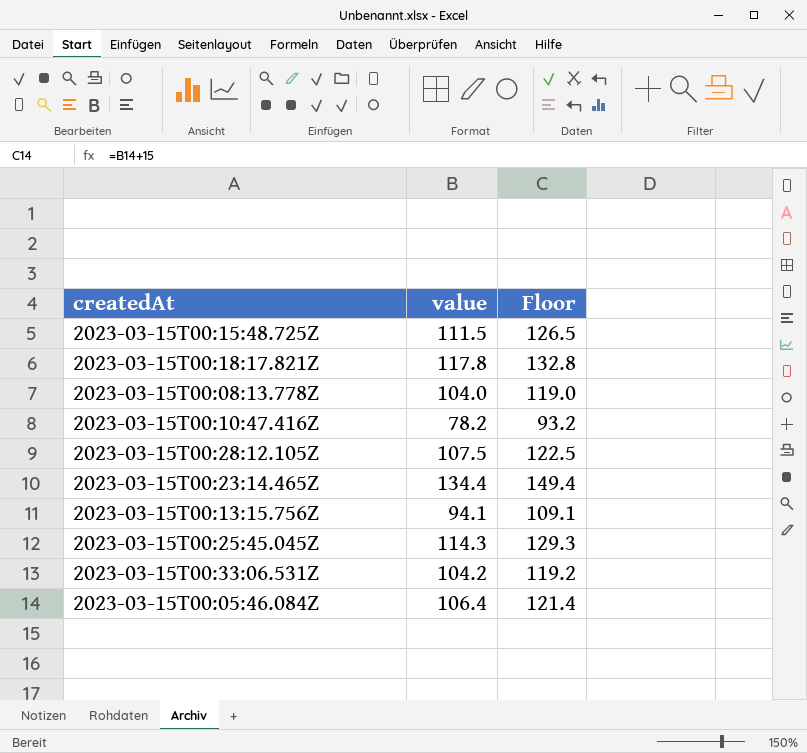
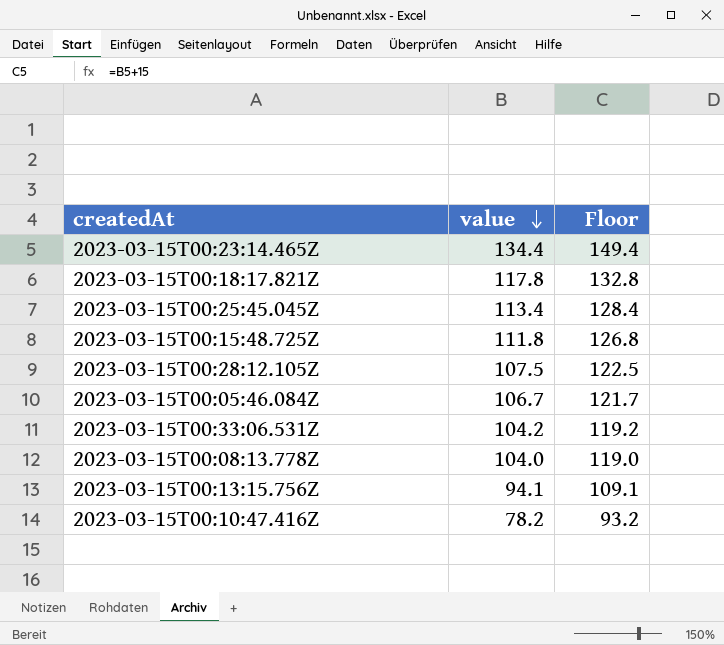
row order: none -> value descending
2023-03-15T00:25:45.045Z | value: 114.3 -> 113.4
2023-03-15T00:25:45.045Z | Floor: 129.3 -> 128.4
2023-03-15T00:15:48.725Z | value: 111.5 -> 111.8
2023-03-15T00:15:48.725Z | Floor: 126.5 -> 126.8
2023-03-15T00:05:46.084Z | value: 106.4 -> 106.7
2023-03-15T00:05:46.084Z | Floor: 121.4 -> 121.7

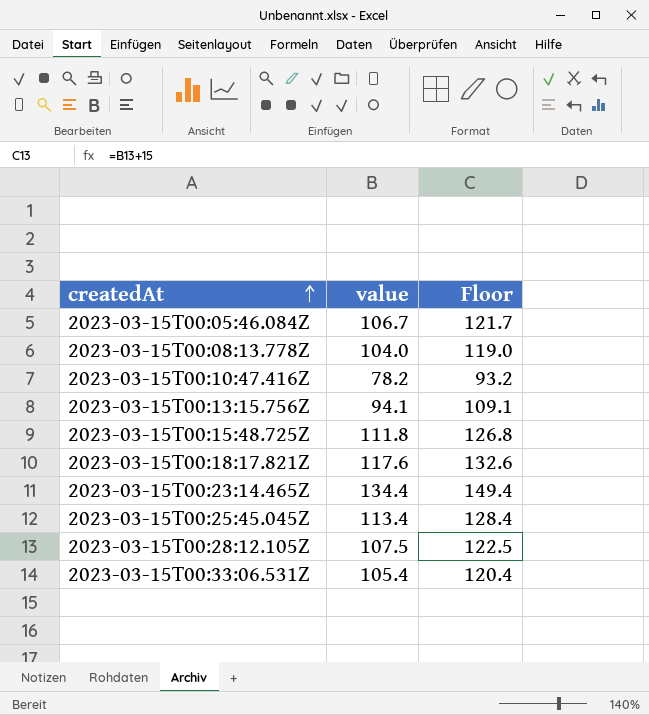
row order: value descending -> createdAt ascending
2023-03-15T00:18:17.821Z | value: 117.8 -> 117.6
2023-03-15T00:18:17.821Z | Floor: 132.8 -> 132.6
2023-03-15T00:33:06.531Z | value: 104.2 -> 105.4
2023-03-15T00:33:06.531Z | Floor: 119.2 -> 120.4

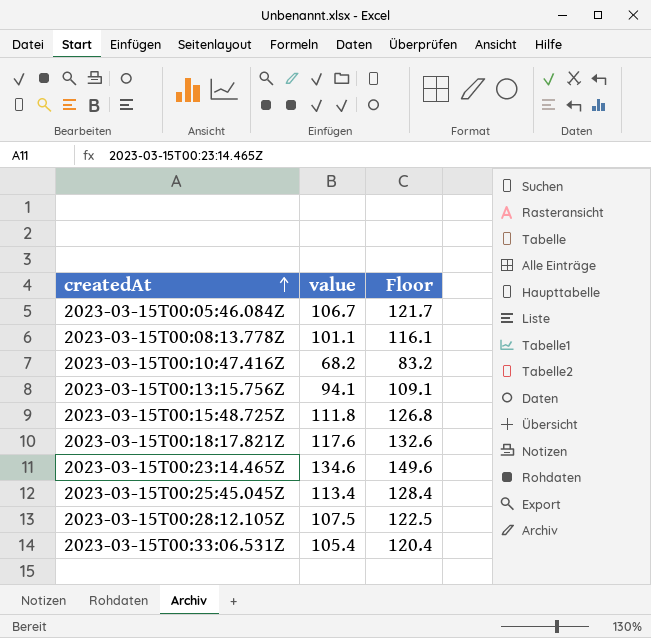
2023-03-15T00:08:13.778Z | value: 104.0 -> 101.1
2023-03-15T00:08:13.778Z | Floor: 119.0 -> 116.1
2023-03-15T00:10:47.416Z | value: 78.2 -> 68.2
2023-03-15T00:10:47.416Z | Floor: 93.2 -> 83.2
2023-03-15T00:23:14.465Z | value: 134.4 -> 134.6
2023-03-15T00:23:14.465Z | Floor: 149.4 -> 149.6

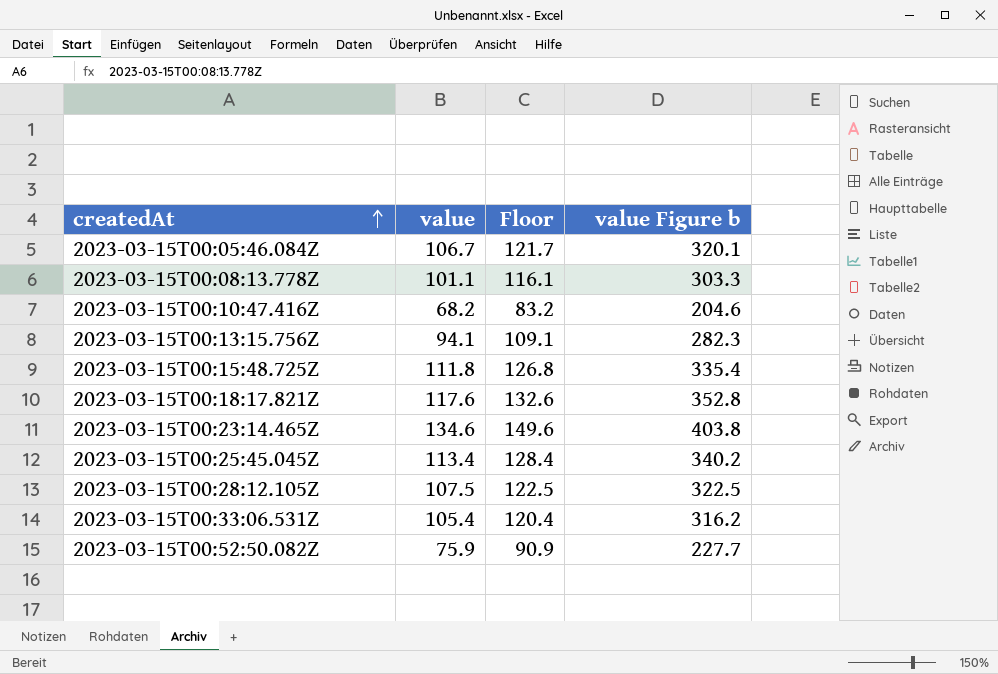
column value Figure b | formula: none -> [value] * 3
row 2023-03-15T00:52:50.082Z: none -> 75.9 | 90.9 | 227.7

